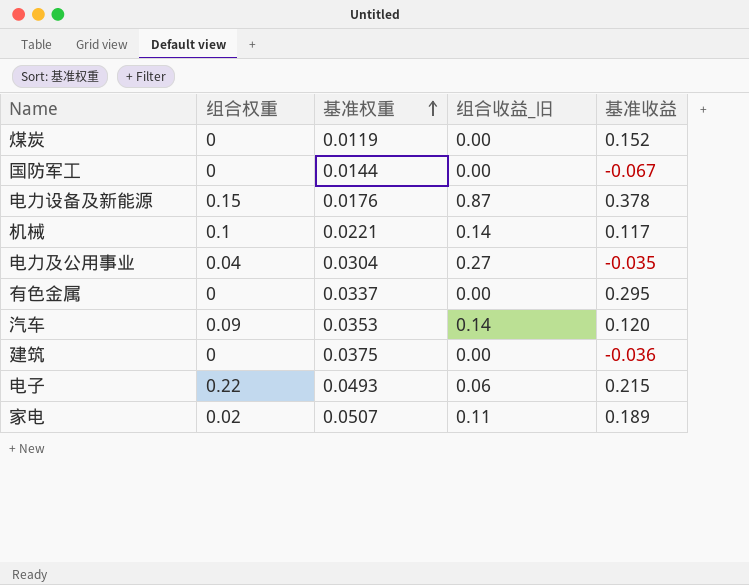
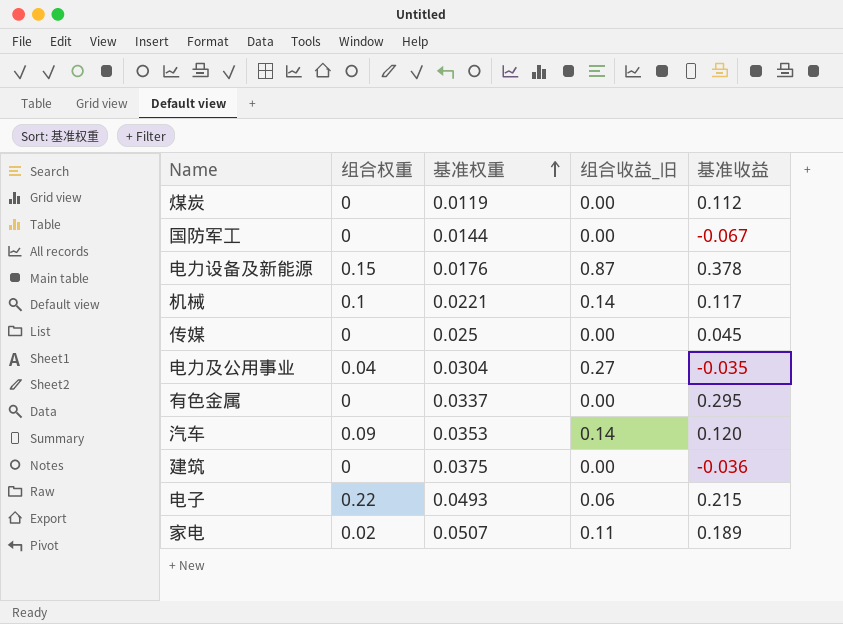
煤炭 | 基准收益: 0.152 -> 0.112
row 传媒: none -> 0 | 0.025 | 0.00 | 0.045

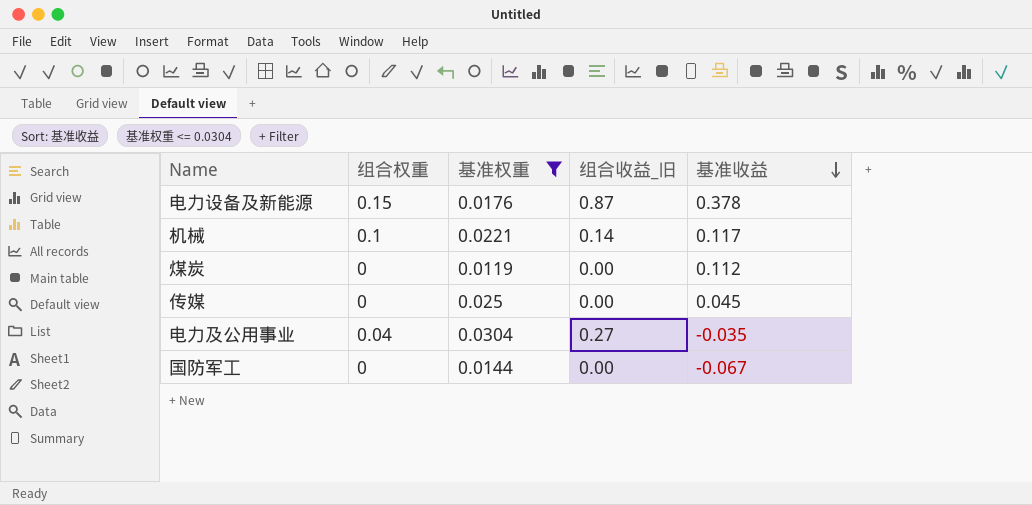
filter: none -> 基准权重 <= 0.0304
row order: 基准权重 ascending -> 基准收益 descending

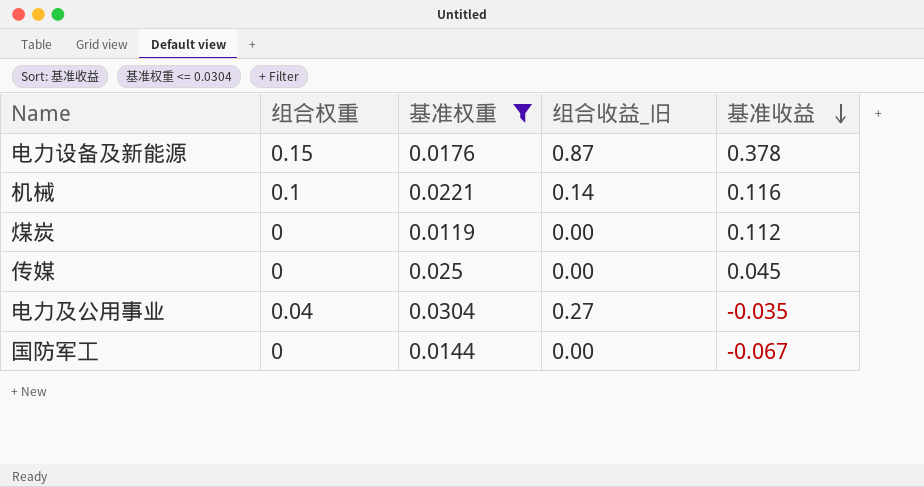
机械 | 基准收益: 0.117 -> 0.116

